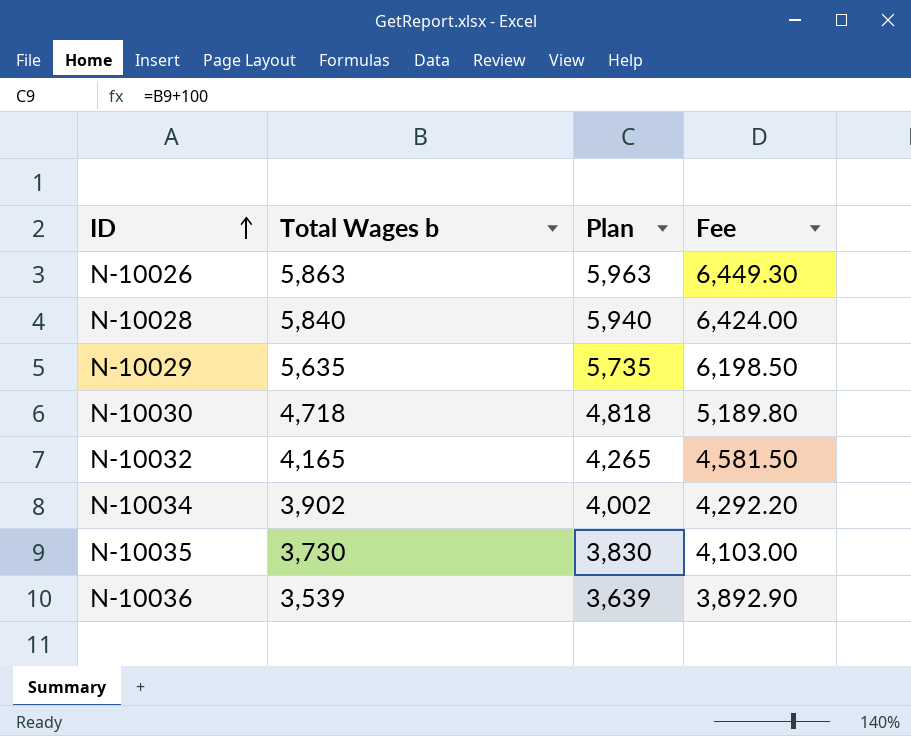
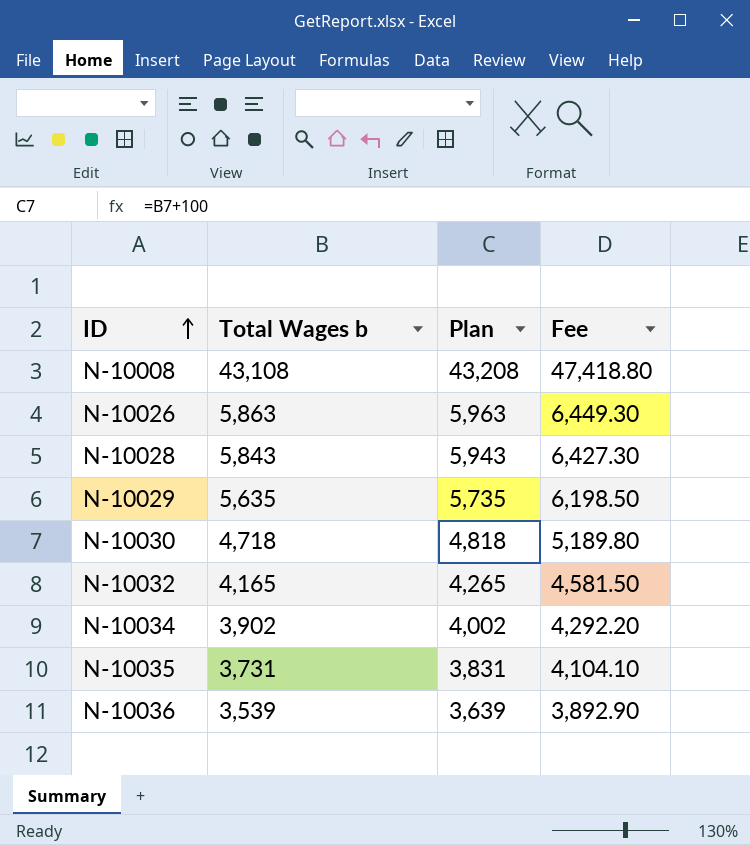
row N-10008: none -> 43,108 | 43,208 | 47,418.80
N-10028 | Total Wages b: 5,840 -> 5,843
N-10028 | Plan: 5,940 -> 5,943
N-10028 | Fee: 6,424.00 -> 6,427.30
N-10035 | Total Wages b: 3,730 -> 3,731
N-10035 | Plan: 3,830 -> 3,831
N-10035 | Fee: 4,103.00 -> 4,104.10

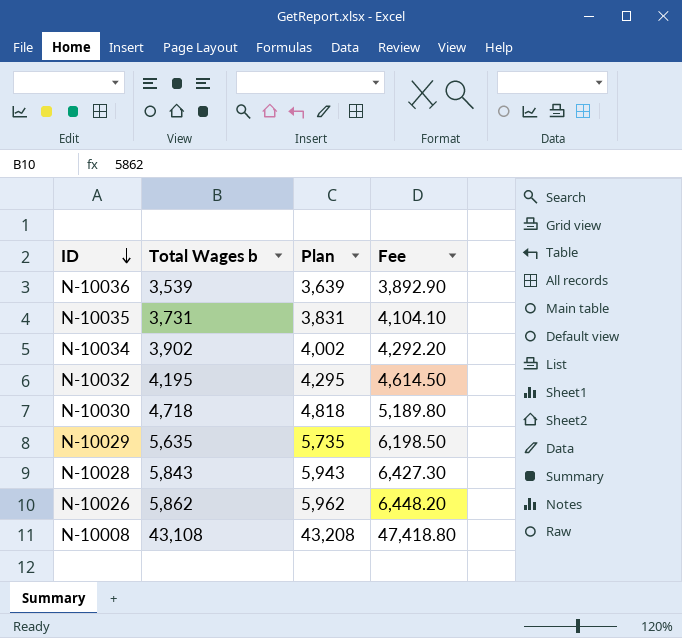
row order: ID ascending -> ID descending
N-10032 | Total Wages b: 4,165 -> 4,195
N-10032 | Plan: 4,265 -> 4,295
N-10032 | Fee: 4,581.50 -> 4,614.50
N-10026 | Total Wages b: 5,863 -> 5,862
N-10026 | Plan: 5,963 -> 5,962
N-10026 | Fee: 6,449.30 -> 6,448.20

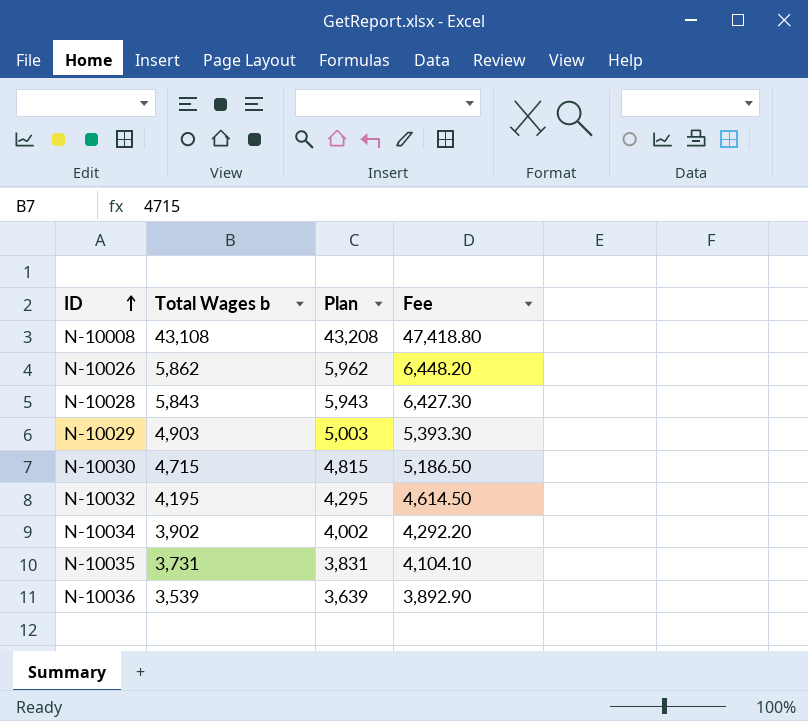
row order: ID descending -> ID ascending
N-10029 | Total Wages b: 5,635 -> 4,903
N-10029 | Plan: 5,735 -> 5,003
N-10029 | Fee: 6,198.50 -> 5,393.30
N-10030 | Total Wages b: 4,718 -> 4,715
N-10030 | Plan: 4,818 -> 4,815
N-10030 | Fee: 5,189.80 -> 5,186.50

